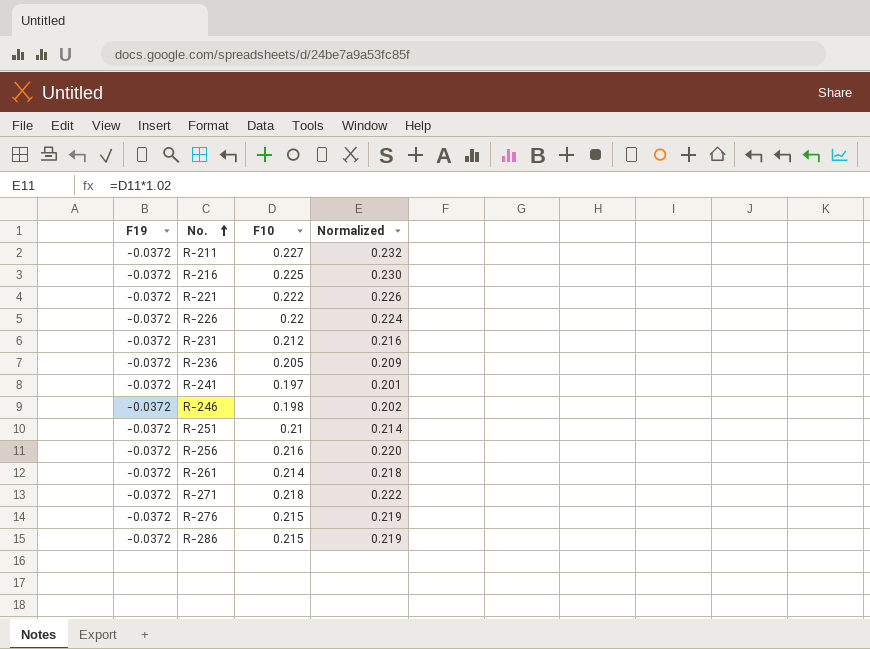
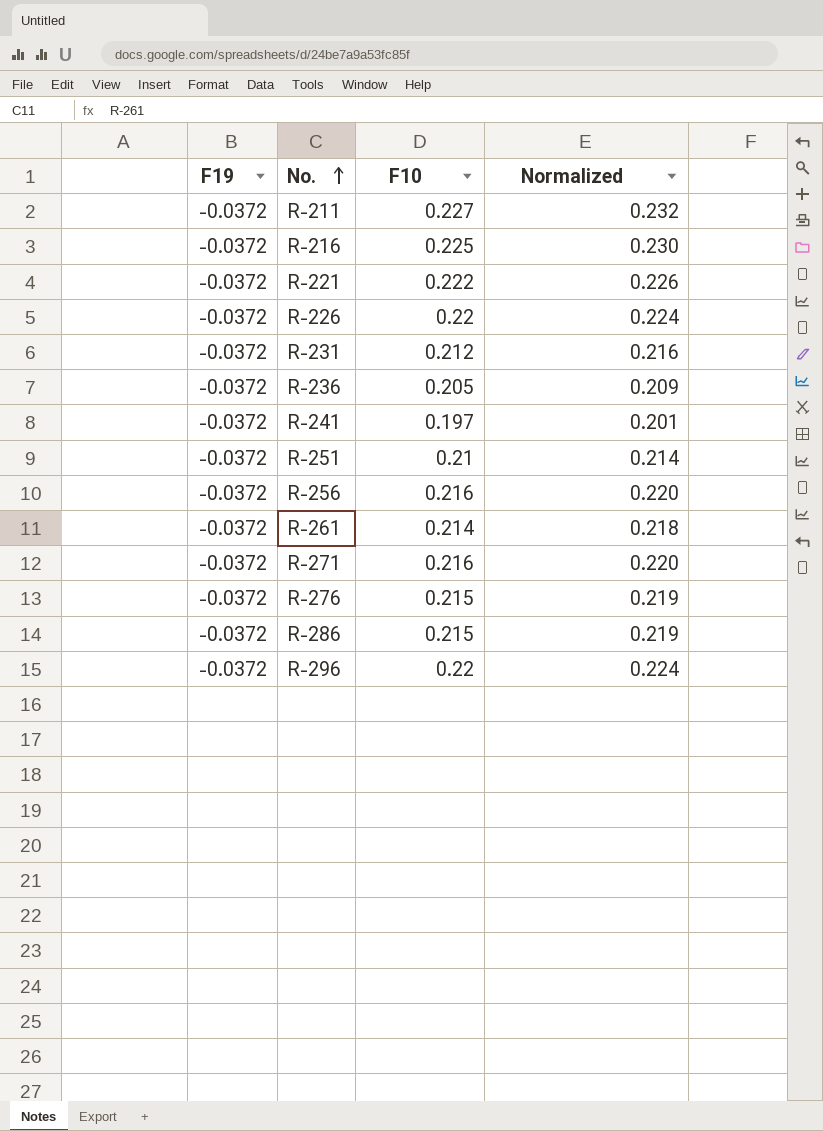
row R-246: -0.0372 | 0.198 | 0.202 -> none
R-271 | F10: 0.218 -> 0.216
R-271 | Normalized: 0.222 -> 0.220
row R-296: none -> -0.0372 | 0.22 | 0.224

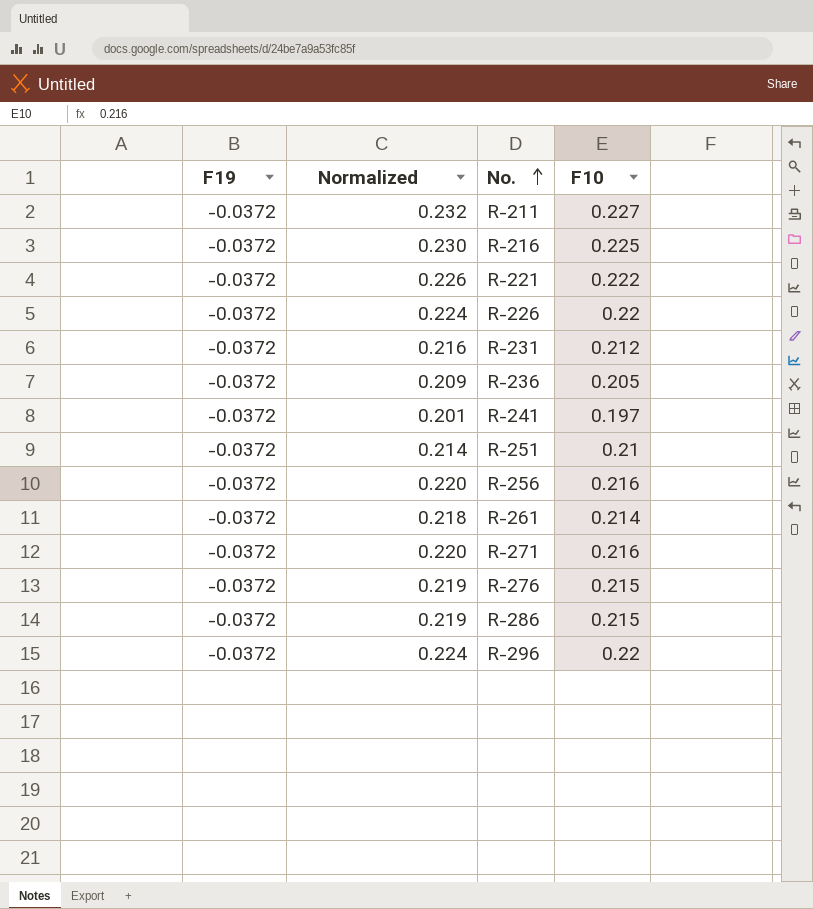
column Normalized | position: 4 -> 2

